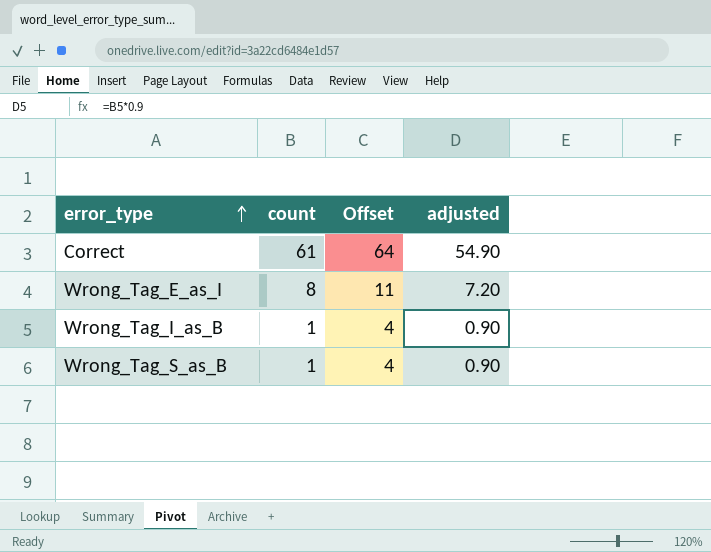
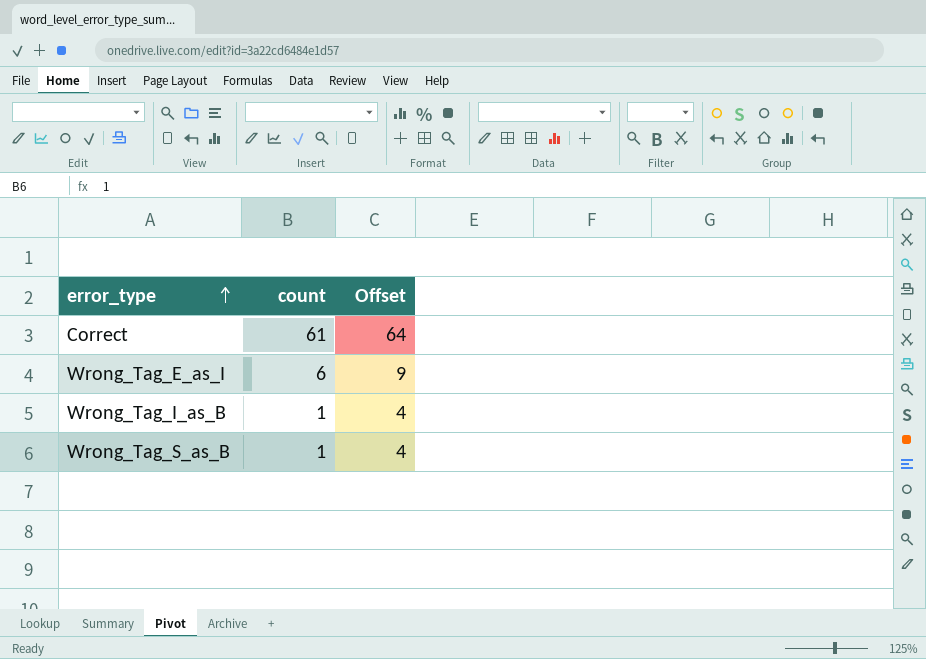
column adjusted | formula: [count] * 0.9 -> none
Wrong_Tag_E_as_I | count: 8 -> 6
Wrong_Tag_E_as_I | Offset: 11 -> 9

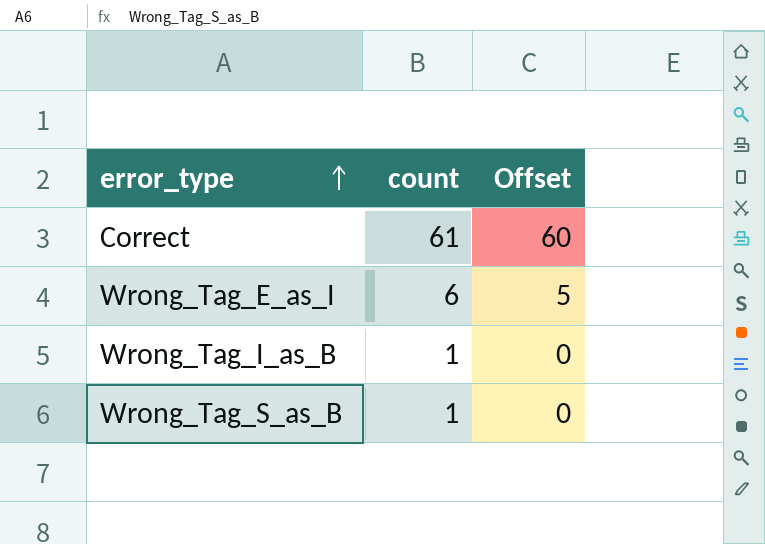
column Offset | formula: [count] + 3 -> [count] - 1

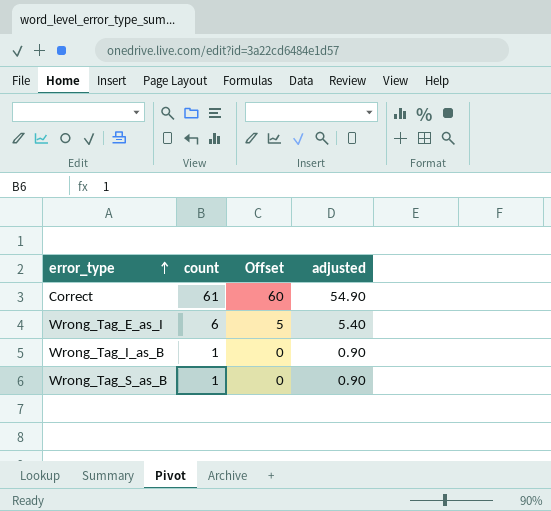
column adjusted | formula: none -> [count] * 0.9

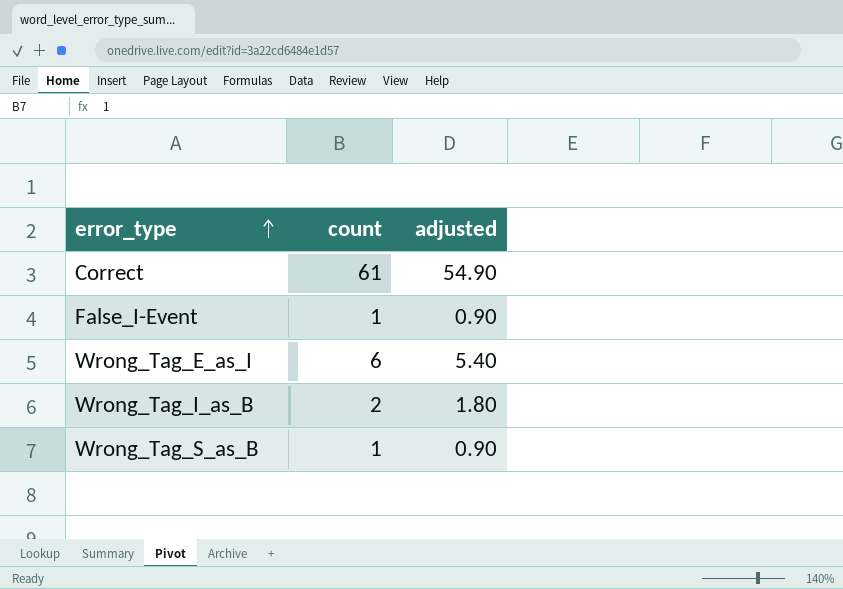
column Offset | formula: [count] - 1 -> none
row False_I-Event: none -> 1 | 0.90
Wrong_Tag_I_as_B | count: 1 -> 2
Wrong_Tag_I_as_B | adjusted: 0.90 -> 1.80

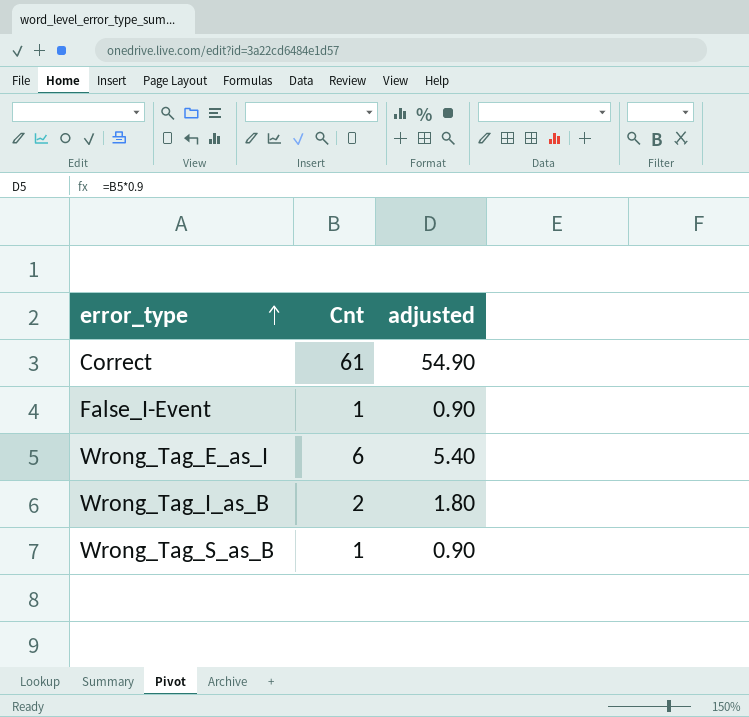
column name: count -> Cnt

